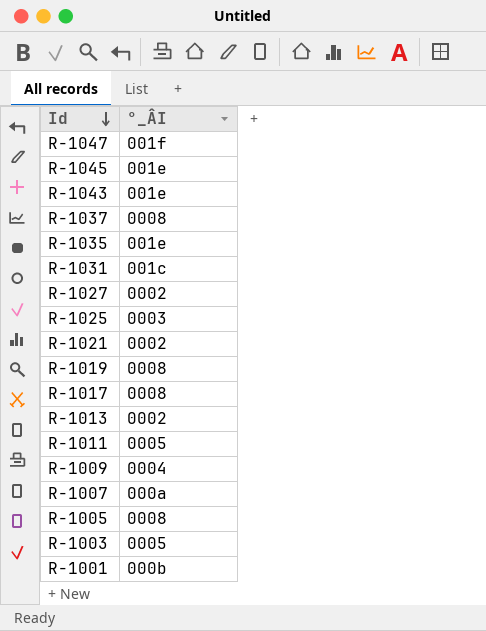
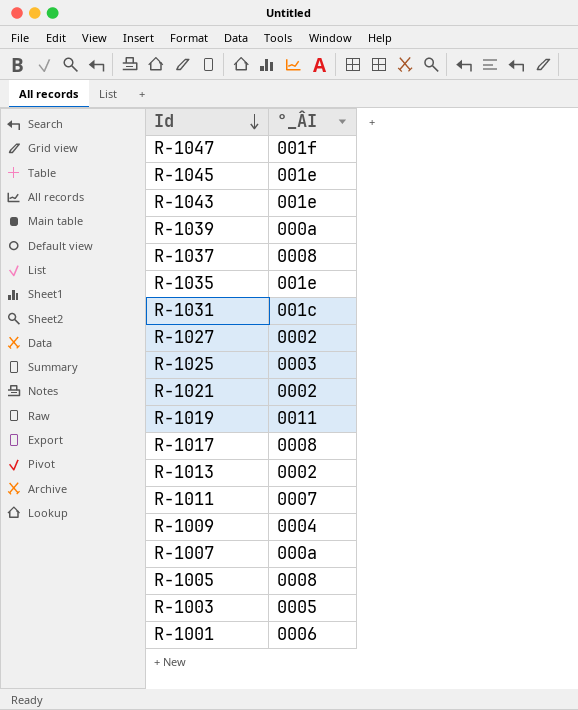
row R-1039: none -> 000a
R-1019 | °_ÂI: 0008 -> 0011
R-1011 | °_ÂI: 0005 -> 0007
R-1001 | °_ÂI: 000b -> 0006

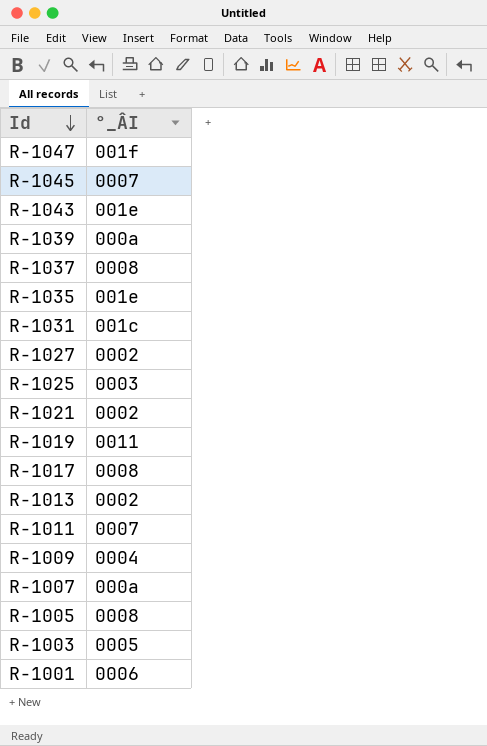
R-1045 | °_ÂI: 001e -> 0007

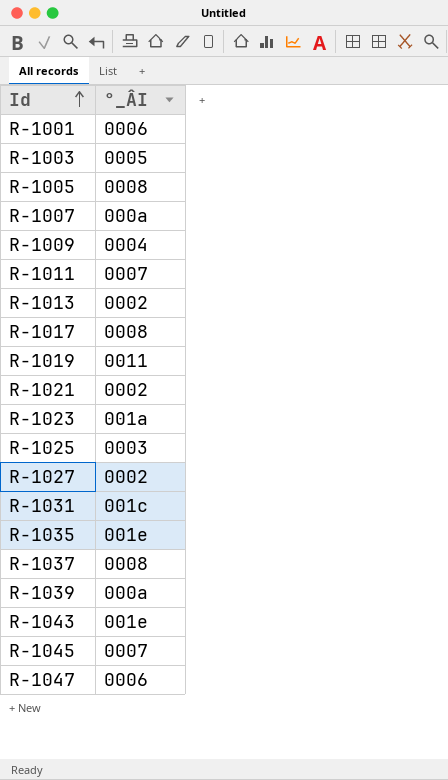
row order: Id descending -> Id ascending
row R-1023: none -> 001a
R-1047 | °_ÂI: 001f -> 0006

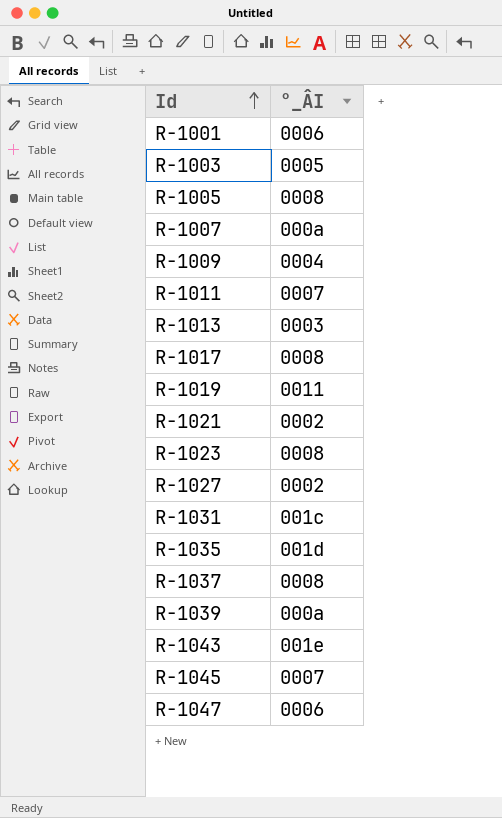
row R-1025: 0003 -> none
R-1013 | °_ÂI: 0002 -> 0003
R-1023 | °_ÂI: 001a -> 0008
R-1035 | °_ÂI: 001e -> 001d

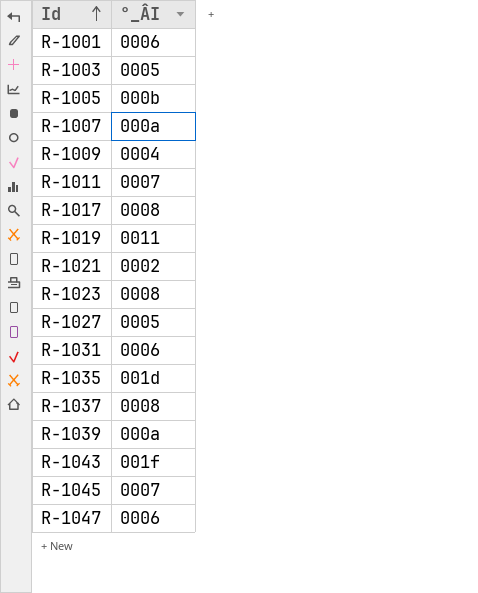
row R-1013: 0003 -> none
R-1005 | °_ÂI: 0008 -> 000b
R-1027 | °_ÂI: 0002 -> 0005
R-1031 | °_ÂI: 001c -> 0006
R-1043 | °_ÂI: 001e -> 001f

